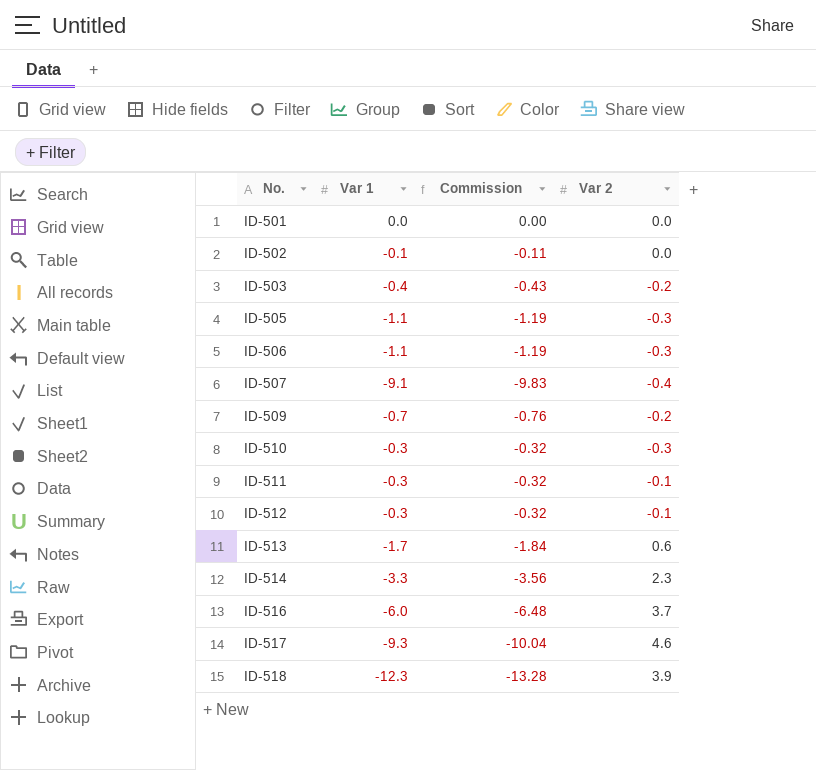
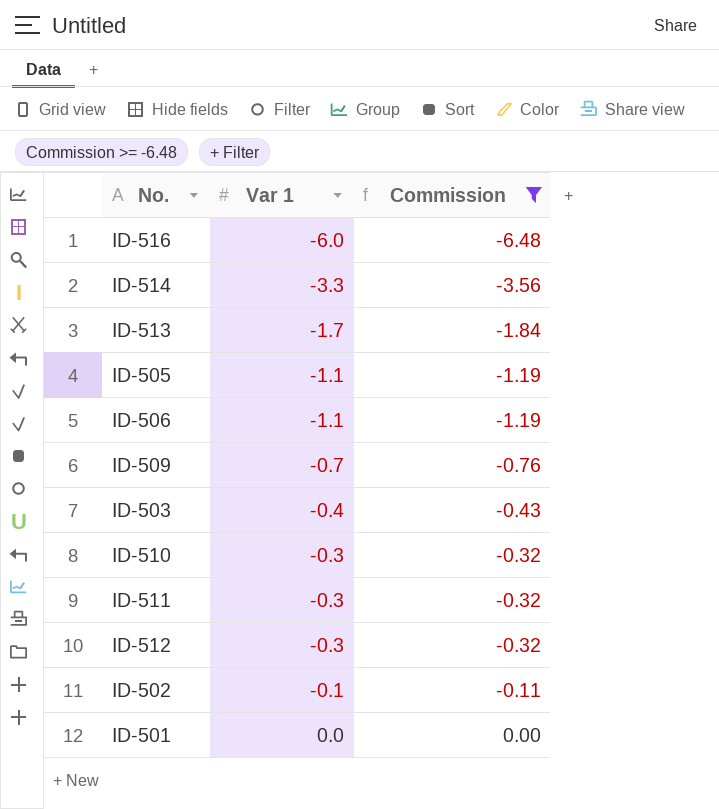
filter: none -> Commission >= -6.48
row order: No. ascending -> Var 1 ascending
column Var 2 | position: 4 -> none

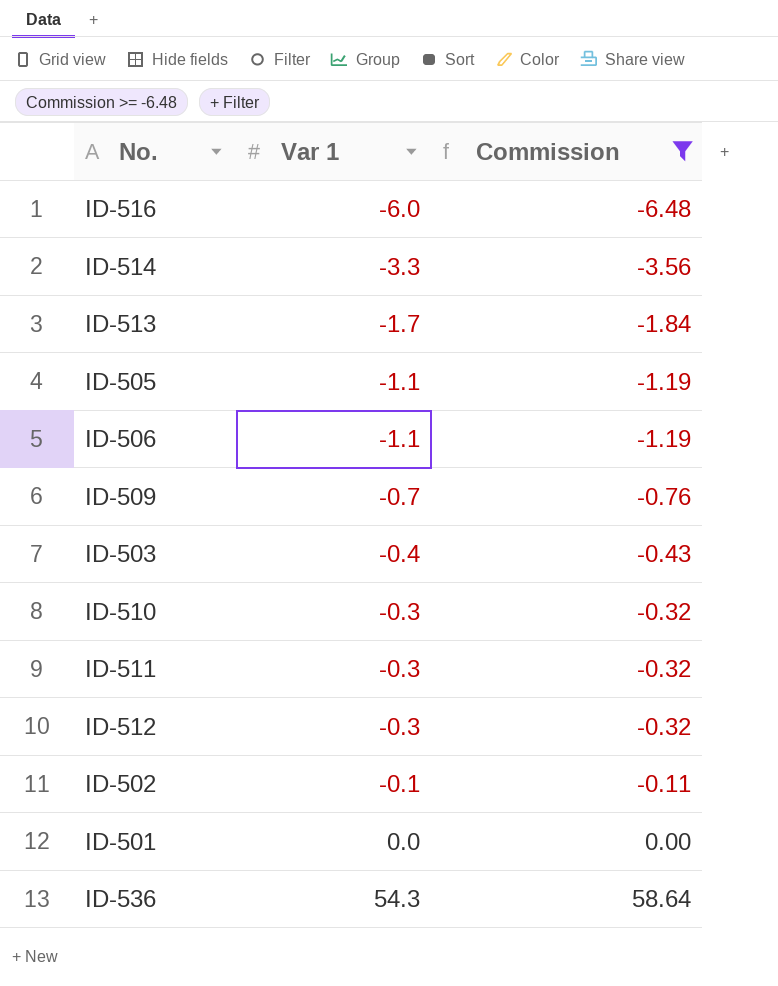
row ID-536: none -> 54.3 | 58.64

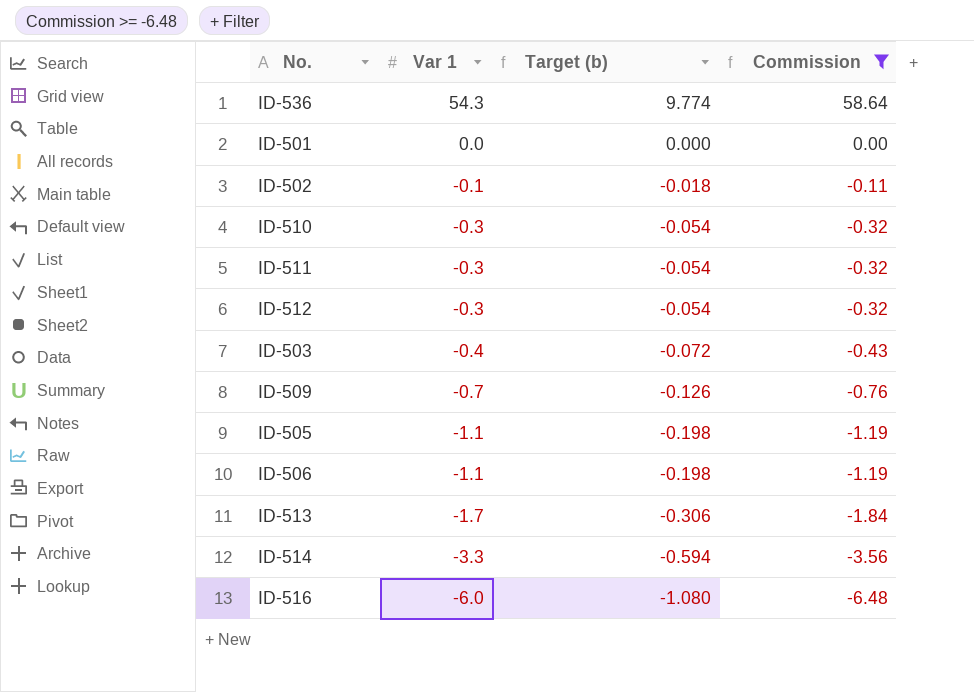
row order: Var 1 ascending -> Var 1 descending
column Target (b) | formula: none -> [Var 1] * 0.18

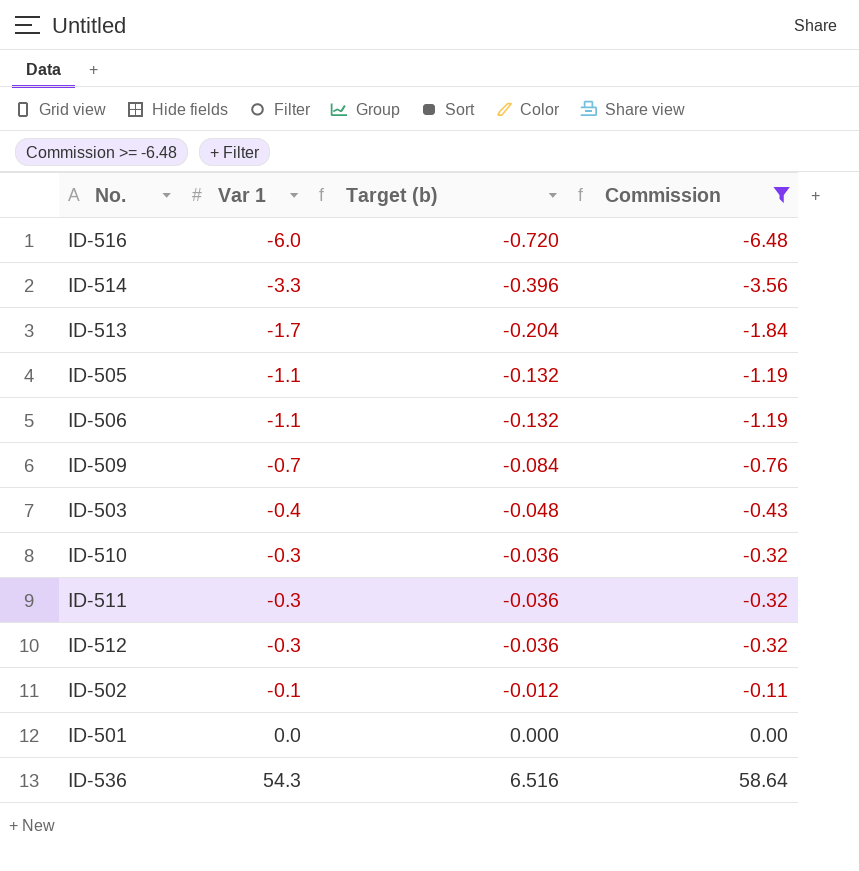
row order: Var 1 descending -> Var 1 ascending
column Target (b) | formula: [Var 1] * 0.18 -> [Var 1] * 0.12

